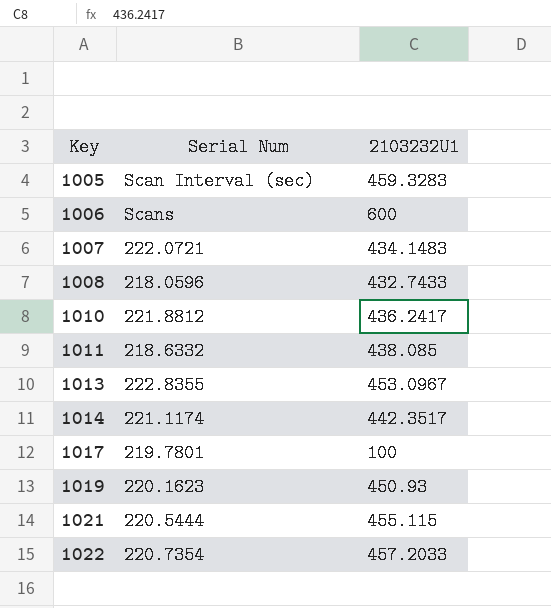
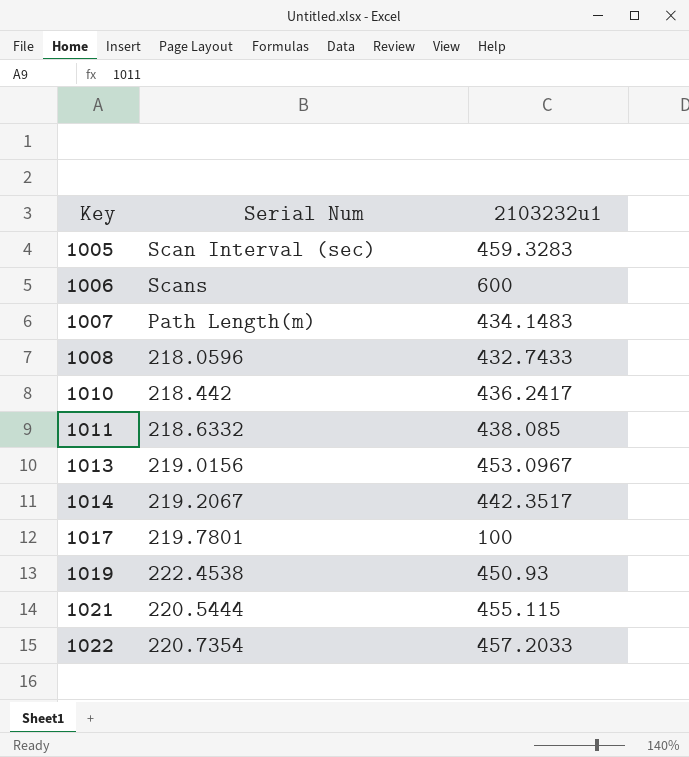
column name: 2103232U1 -> 2103232u1
1007 | Serial Num: 222.0721 -> Path Length(m)
1010 | Serial Num: 221.8812 -> 218.442
1013 | Serial Num: 222.8355 -> 219.0156
1014 | Serial Num: 221.1174 -> 219.2067
1019 | Serial Num: 220.1623 -> 222.4538

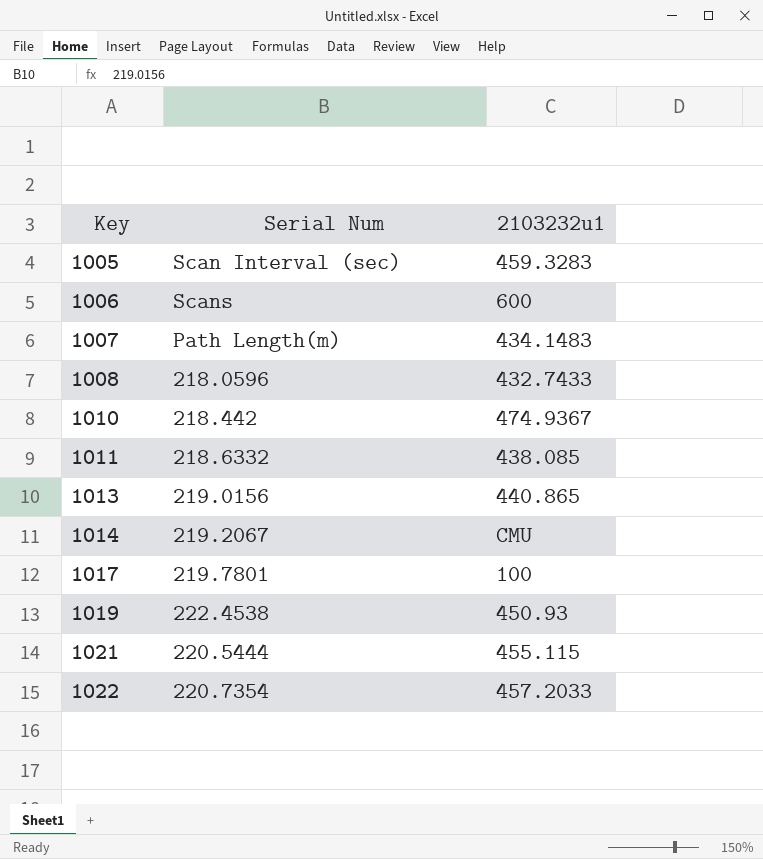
1010 | 2103232u1: 436.2417 -> 474.9367
1013 | 2103232u1: 453.0967 -> 440.865
1014 | 2103232u1: 442.3517 -> CMU

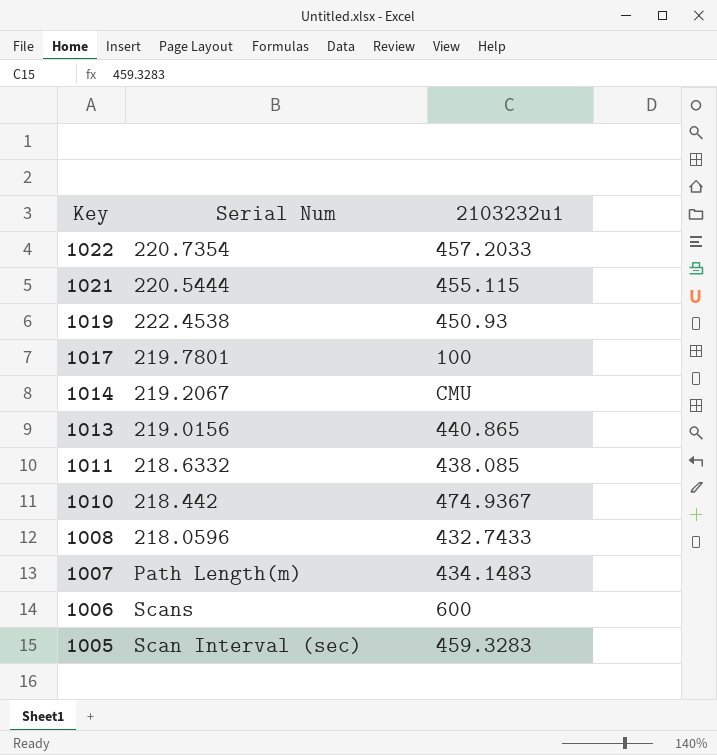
row order: Key ascending -> Key descending

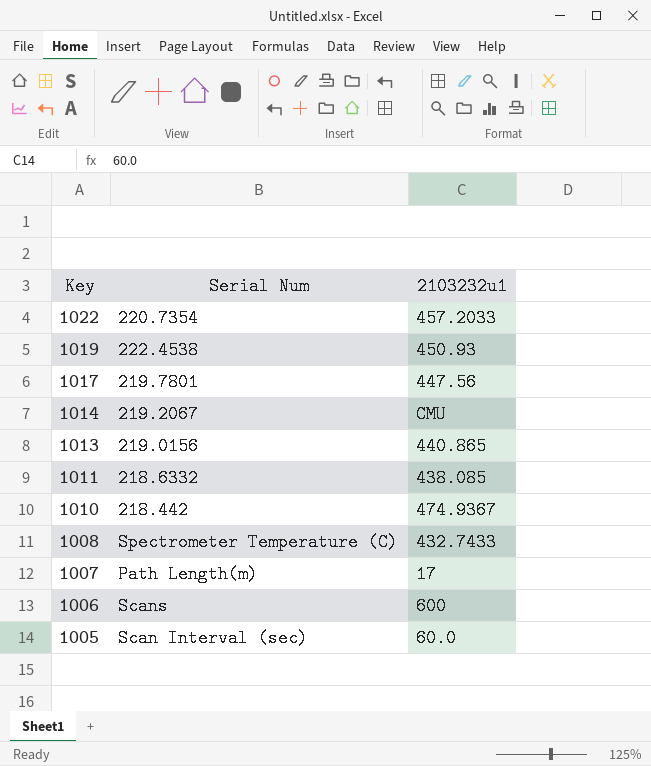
row 1021: 220.5444 | 455.115 -> none
1017 | 2103232u1: 100 -> 447.56
1008 | Serial Num: 218.0596 -> Spectrometer Temperature (C)
1007 | 2103232u1: 434.1483 -> 17
1005 | 2103232u1: 459.3283 -> 60.0

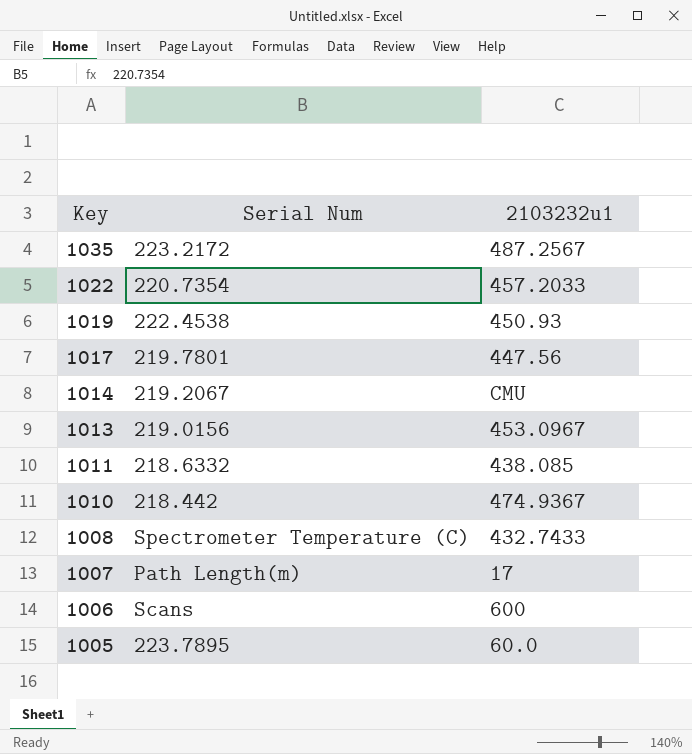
row 1035: none -> 223.2172 | 487.2567
1013 | 2103232u1: 440.865 -> 453.0967
1005 | Serial Num: Scan Interval (sec) -> 223.7895

